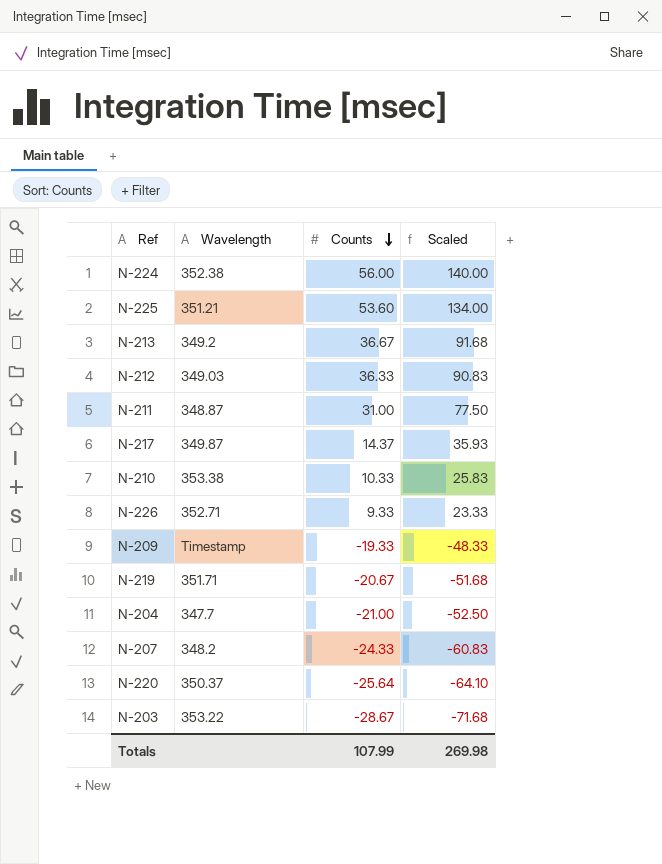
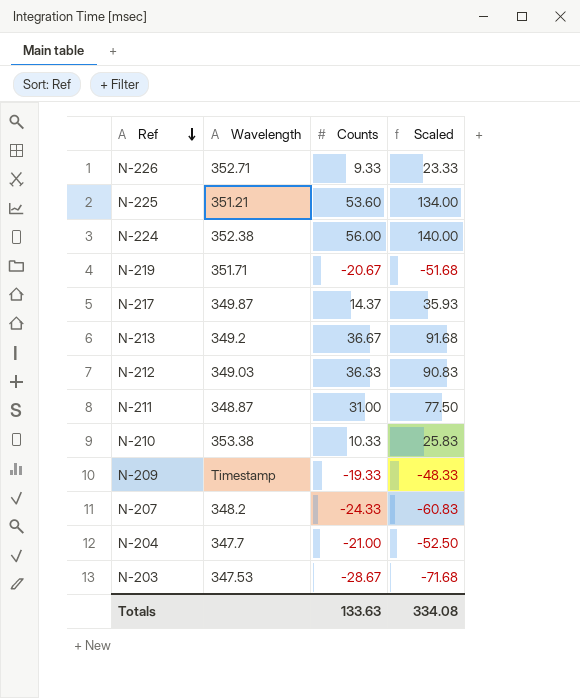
row order: Counts descending -> Ref descending
row N-220: 350.37 | -25.64 | -64.10 -> none
N-203 | Wavelength: 353.22 -> 347.53
Totals | Counts: 107.99 -> 133.63
Totals | Scaled: 269.98 -> 334.08

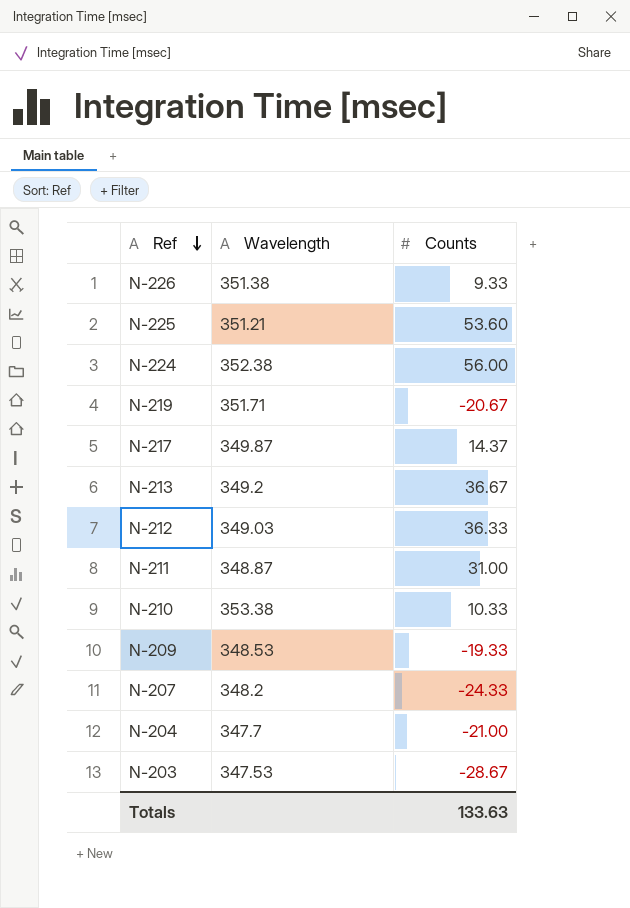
column Scaled | formula: [Counts] * 2.5 -> none
N-226 | Wavelength: 352.71 -> 351.38
N-209 | Wavelength: Timestamp -> 348.53

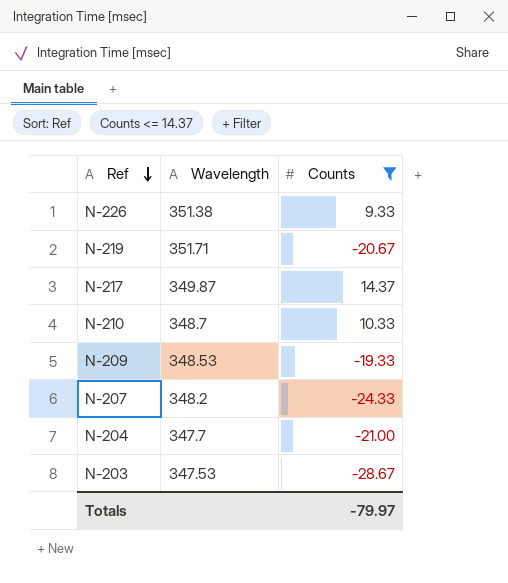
filter: none -> Counts <= 14.37
N-210 | Wavelength: 353.38 -> 348.7
Totals | Counts: 133.63 -> -79.97

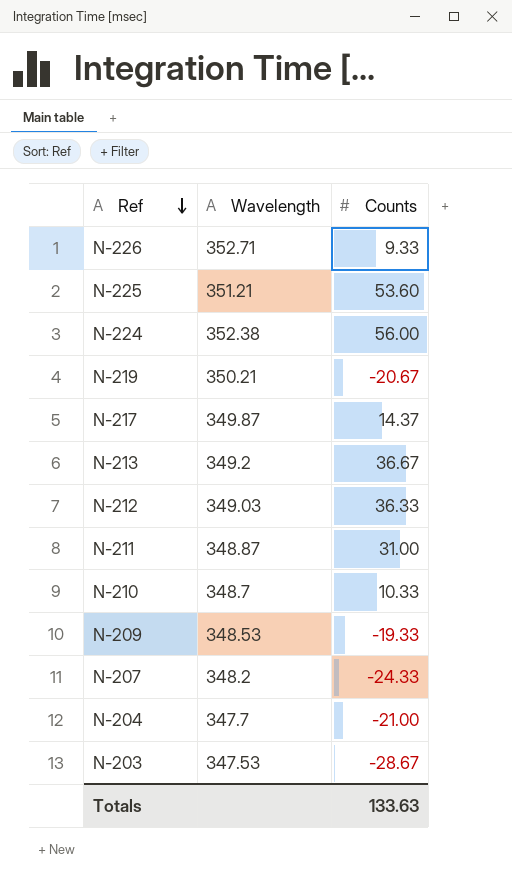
filter: Counts <= 14.37 -> none
N-226 | Wavelength: 351.38 -> 352.71
N-219 | Wavelength: 351.71 -> 350.21
Totals | Counts: -79.97 -> 133.63

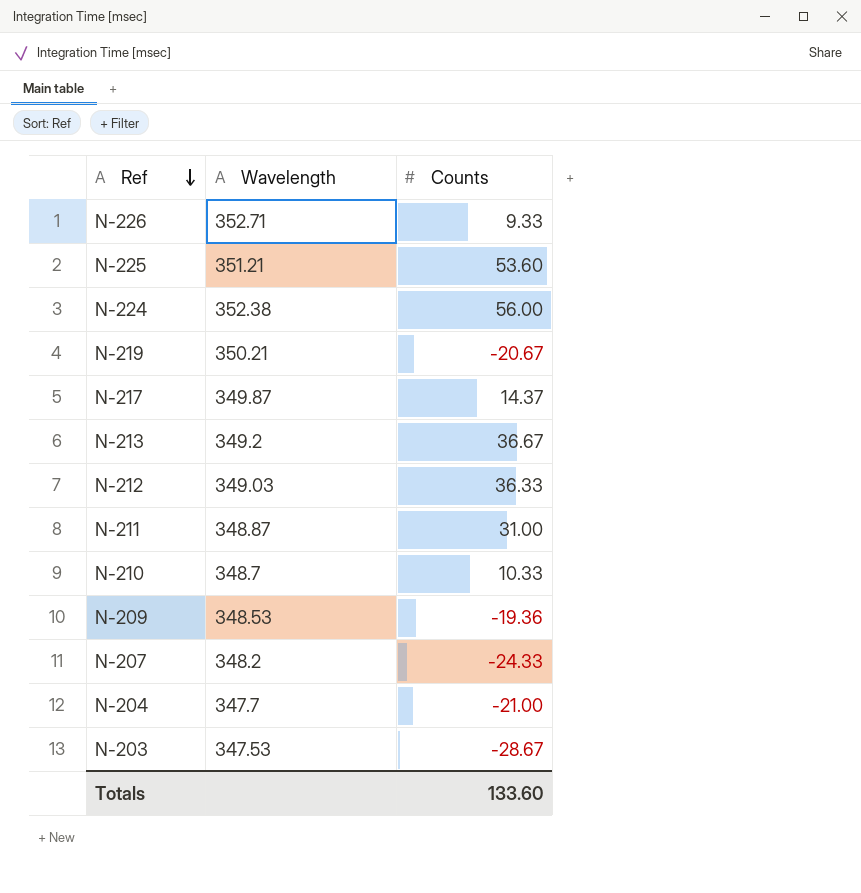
N-209 | Counts: -19.33 -> -19.36
Totals | Counts: 133.63 -> 133.60

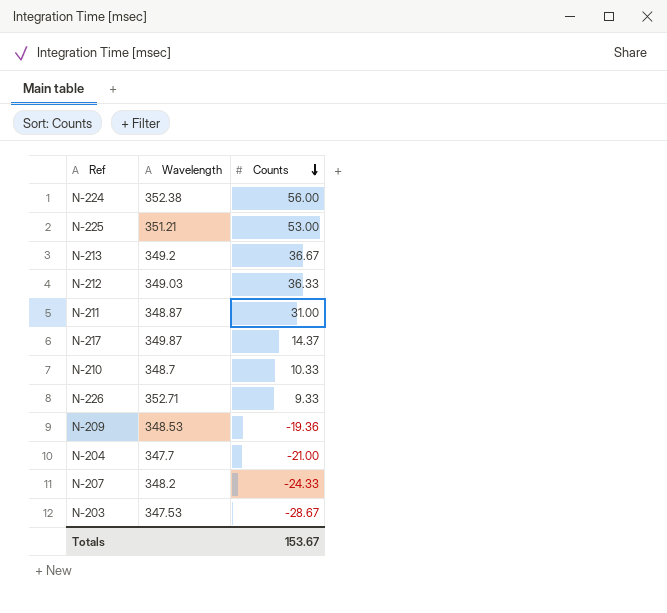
row order: Ref descending -> Counts descending
row N-219: 350.21 | -20.67 -> none
N-225 | Counts: 53.60 -> 53.00
Totals | Counts: 133.60 -> 153.67

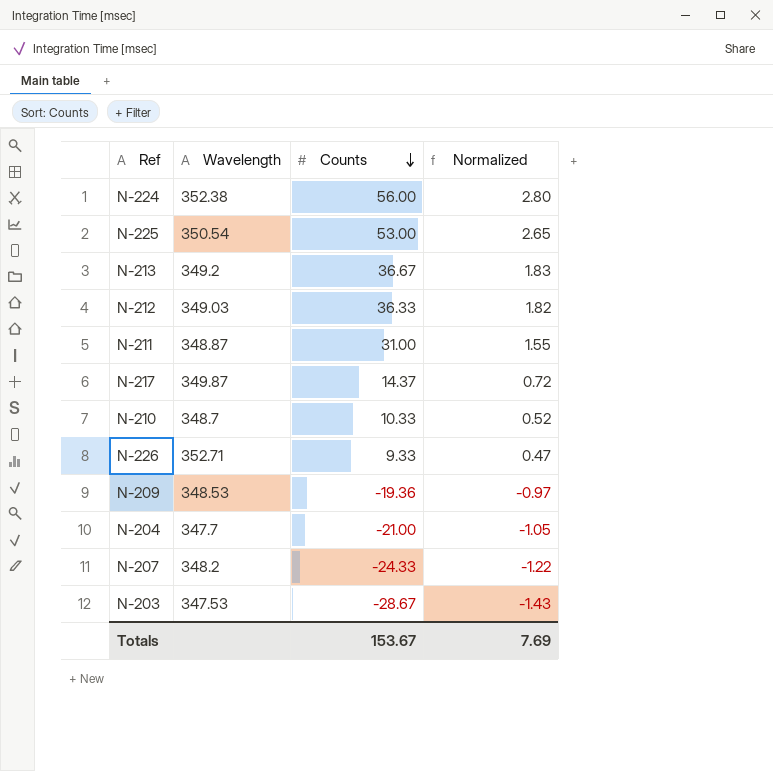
column Normalized | formula: none -> [Counts] * 0.05
N-225 | Wavelength: 351.21 -> 350.54

